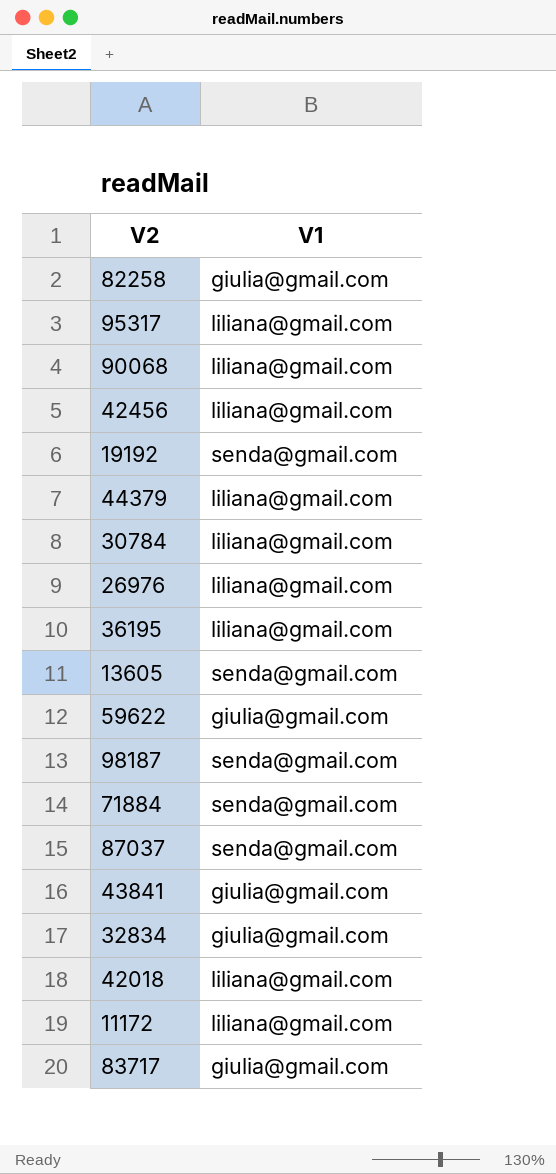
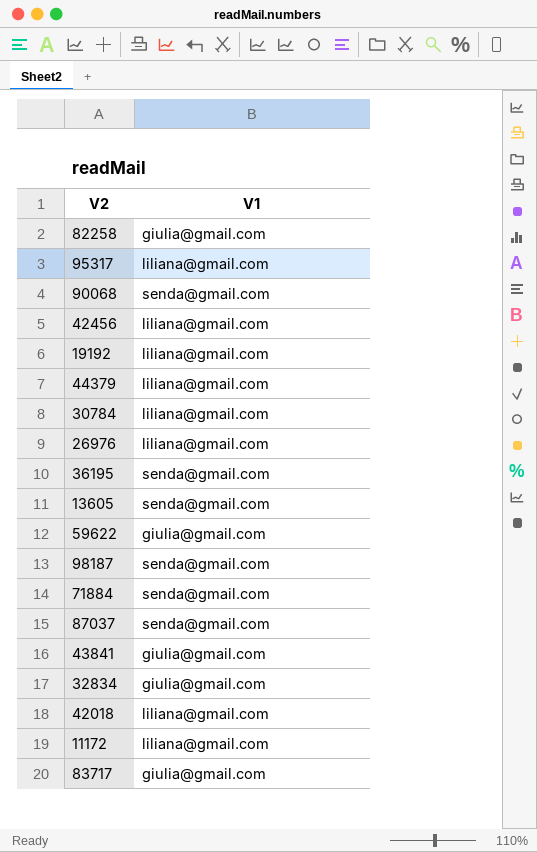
90068 | V1: liliana@gmail.com -> senda@gmail.com
19192 | V1: senda@gmail.com -> liliana@gmail.com
36195 | V1: liliana@gmail.com -> senda@gmail.com

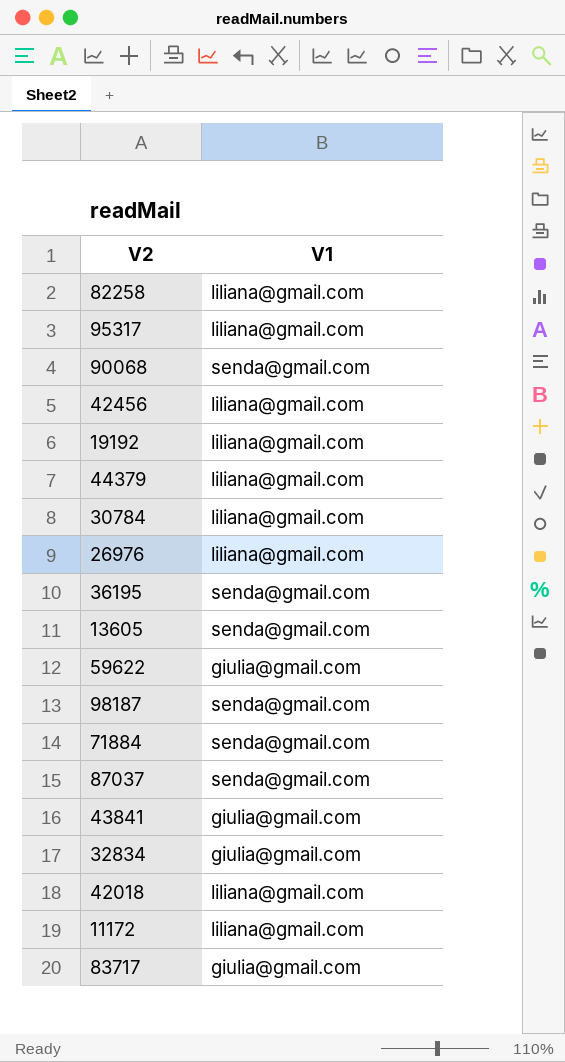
82258 | V1: giulia@gmail.com -> liliana@gmail.com

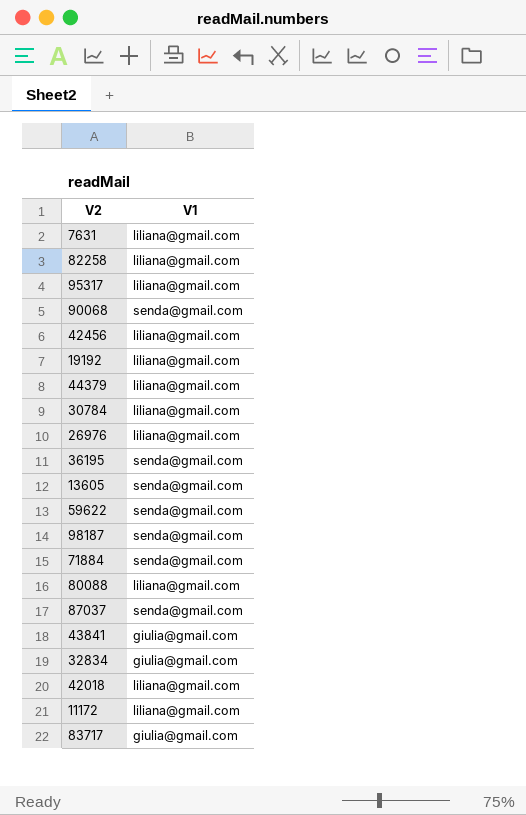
row 7631: none -> liliana@gmail.com
59622 | V1: giulia@gmail.com -> senda@gmail.com
row 80088: none -> liliana@gmail.com

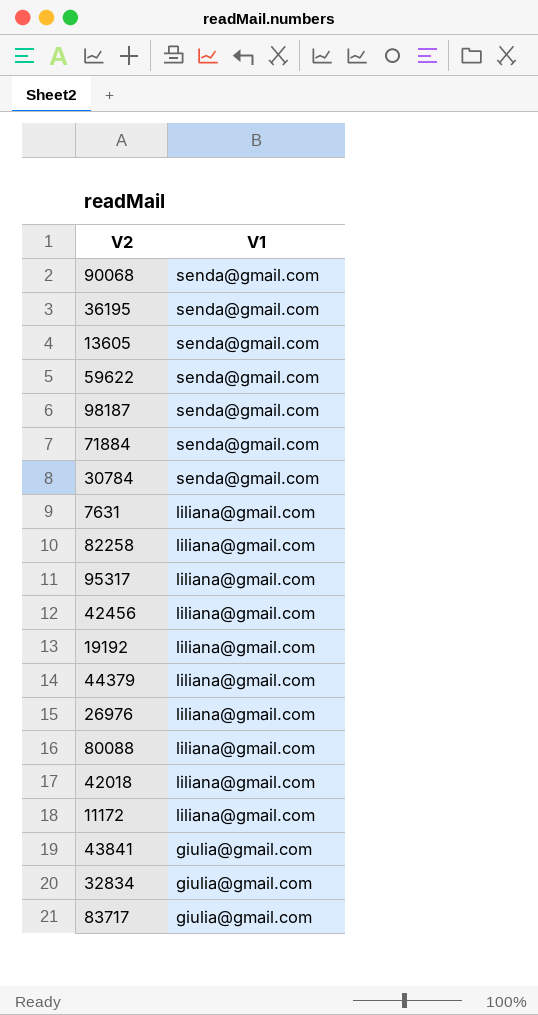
row order: none -> V1 descending
row 87037: senda@gmail.com -> none
30784 | V1: liliana@gmail.com -> senda@gmail.com

